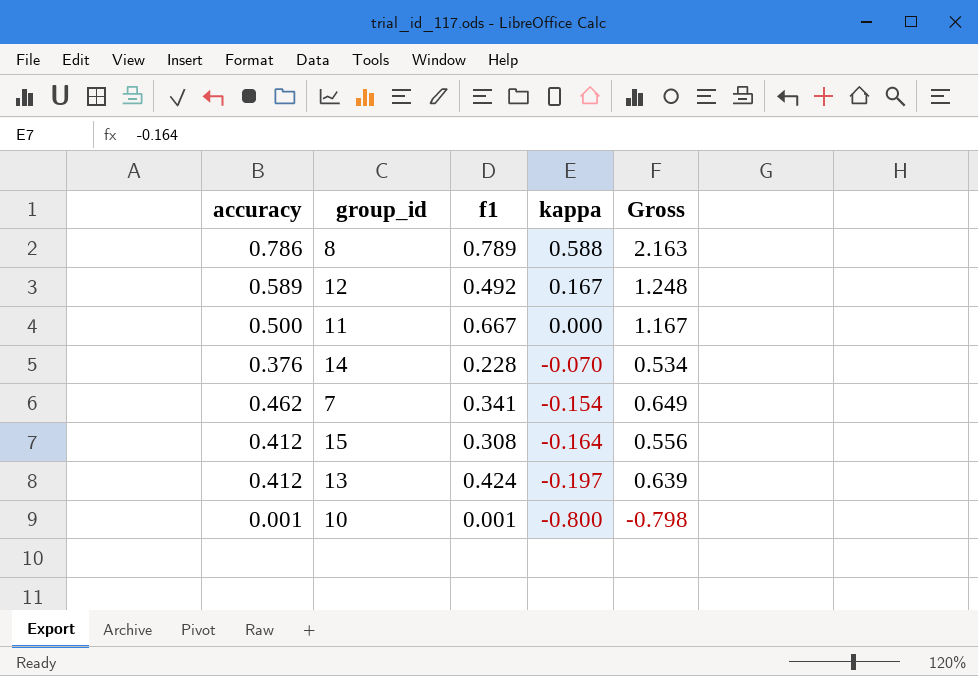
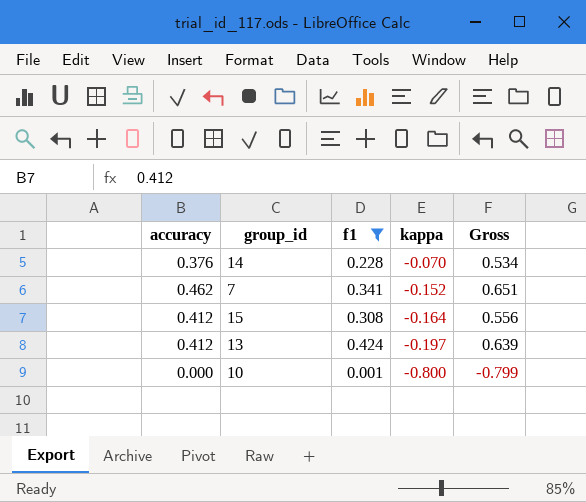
filter: none -> f1 <= 0.424
7 | kappa: -0.154 -> -0.152
7 | Gross: 0.649 -> 0.651
10 | accuracy: 0.001 -> 0.000
10 | Gross: -0.798 -> -0.799

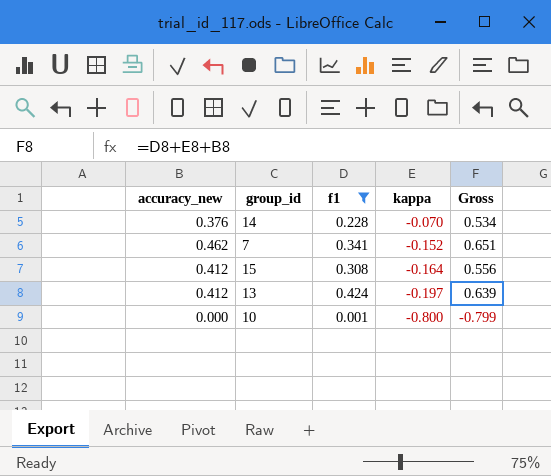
column name: accuracy -> accuracy_new

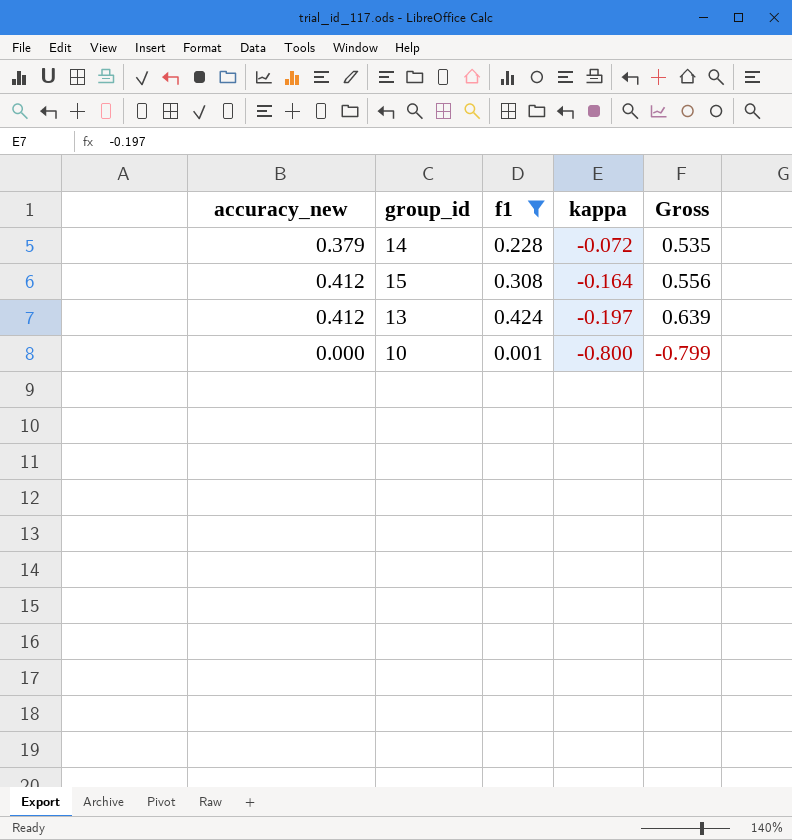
row 7: 0.462 | 0.341 | -0.152 | 0.651 -> none
14 | accuracy_new: 0.376 -> 0.379
14 | kappa: -0.070 -> -0.072
14 | Gross: 0.534 -> 0.535

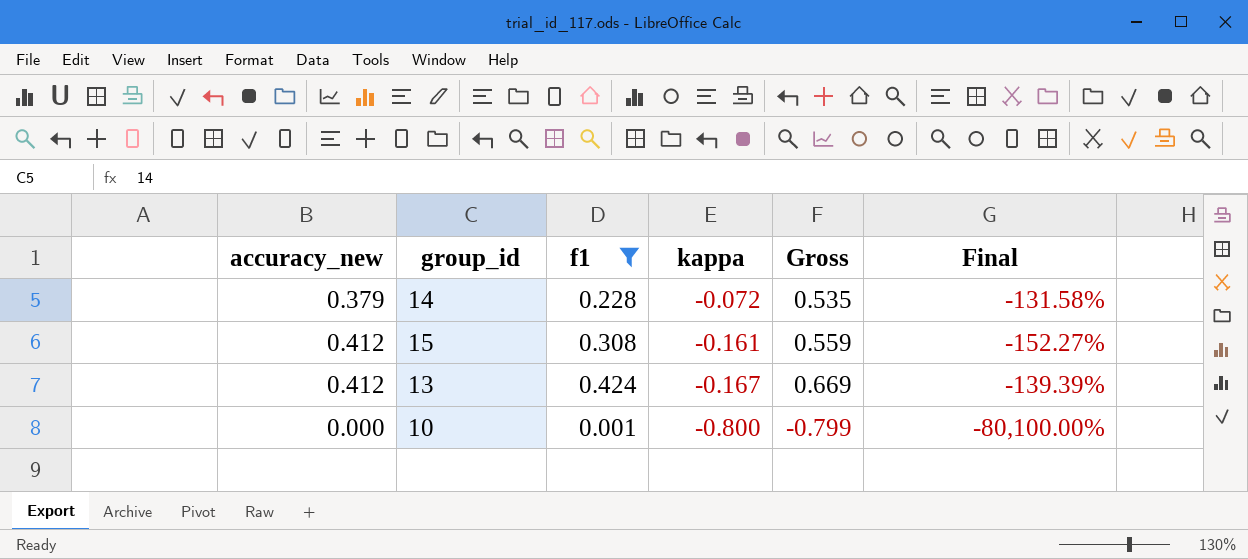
column Final | formula: none -> ([kappa] - [f1]) / [f1]
15 | kappa: -0.164 -> -0.161
15 | Gross: 0.556 -> 0.559
13 | kappa: -0.197 -> -0.167
13 | Gross: 0.639 -> 0.669

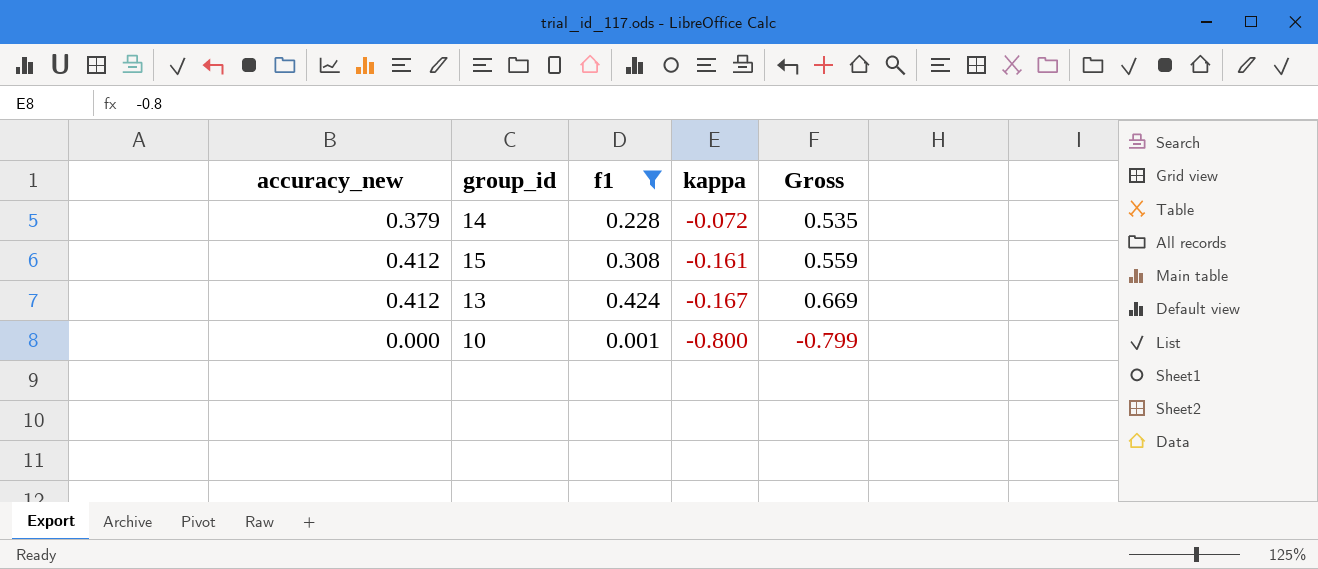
column Final | formula: ([kappa] - [f1]) / [f1] -> none

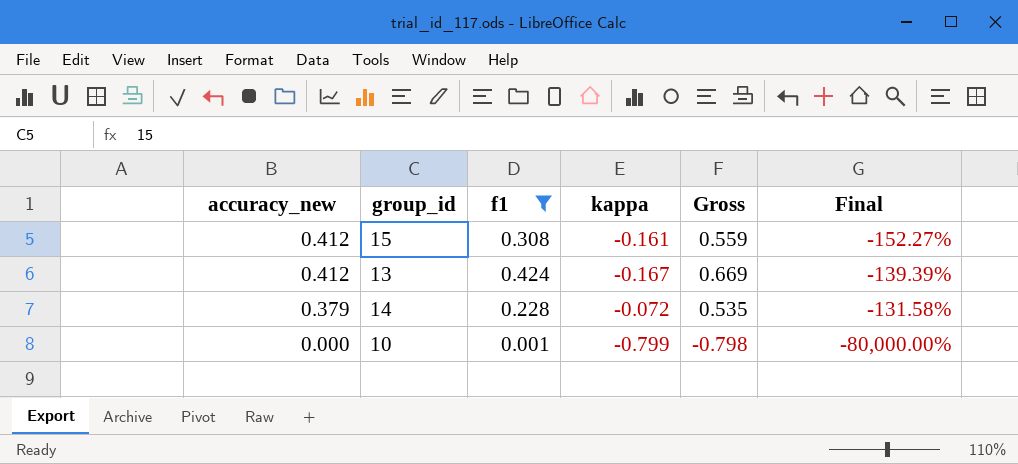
row order: kappa descending -> accuracy_new descending
column Final | formula: none -> ([kappa] - [f1]) / [f1]
10 | kappa: -0.800 -> -0.799
10 | Gross: -0.799 -> -0.798

